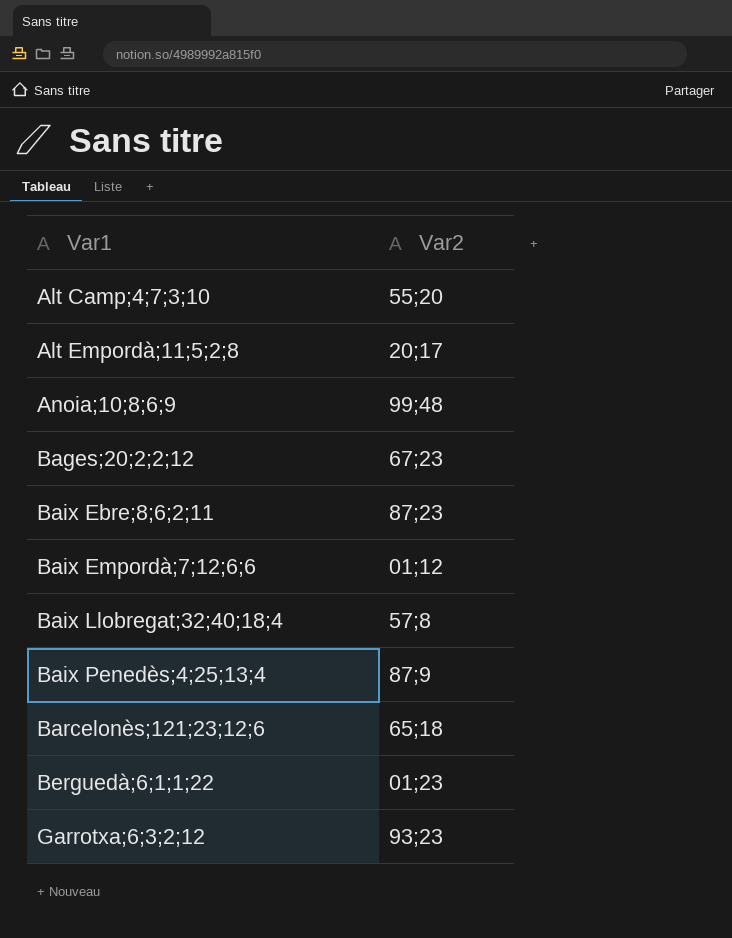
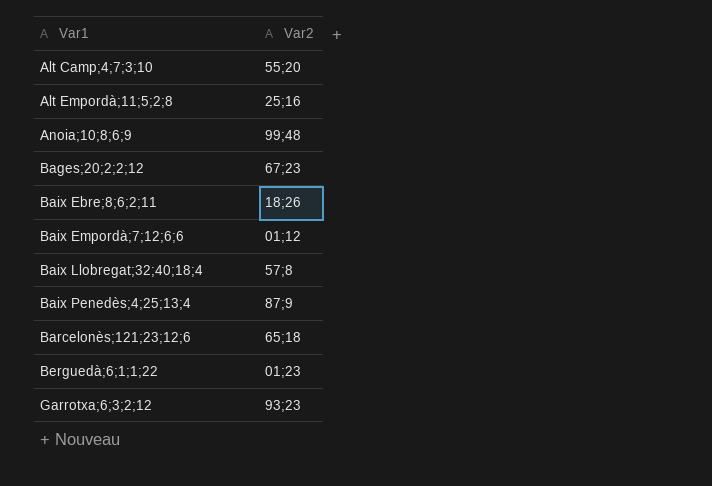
Alt Empordà;11;5;2;8 | Var2: 20;17 -> 25;16
Baix Ebre;8;6;2;11 | Var2: 87;23 -> 18;26

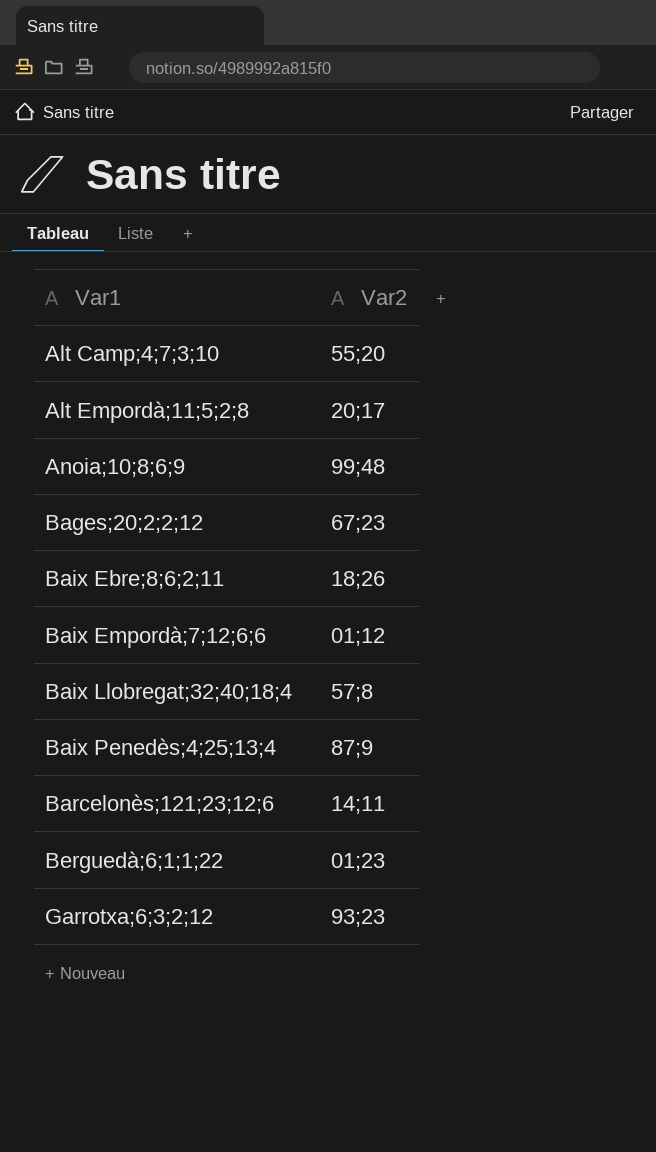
Alt Empordà;11;5;2;8 | Var2: 25;16 -> 20;17
Barcelonès;121;23;12;6 | Var2: 65;18 -> 14;11

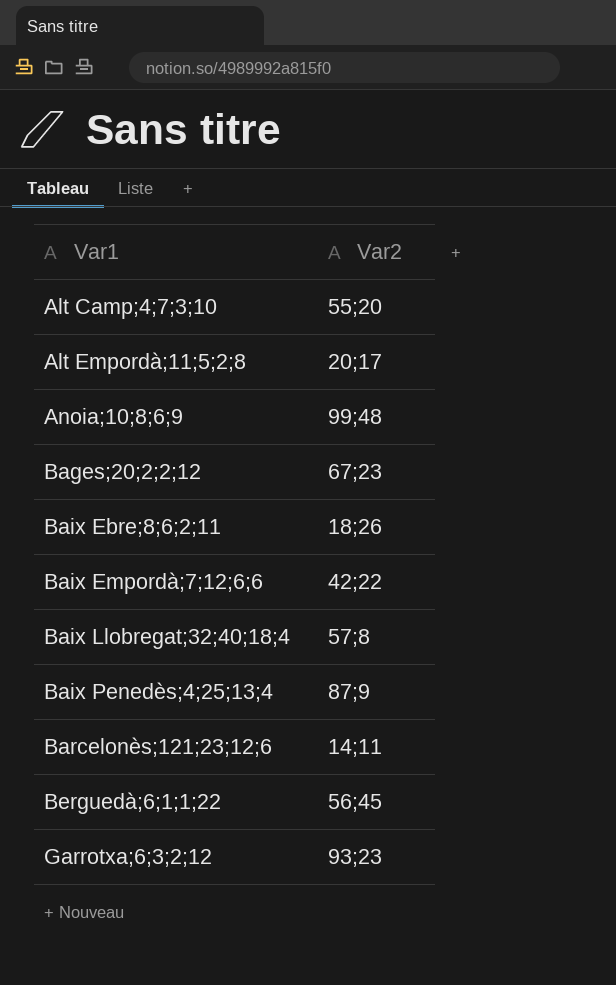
Baix Empordà;7;12;6;6 | Var2: 01;12 -> 42;22
Berguedà;6;1;1;22 | Var2: 01;23 -> 56;45

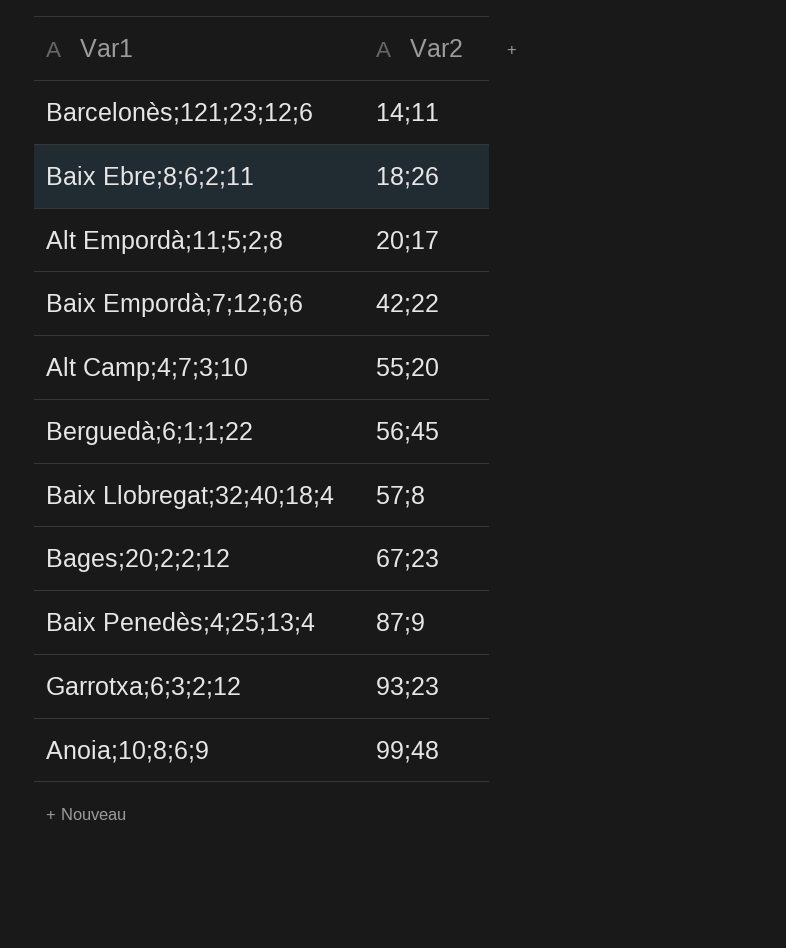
row order: Var1 ascending -> Var2 ascending

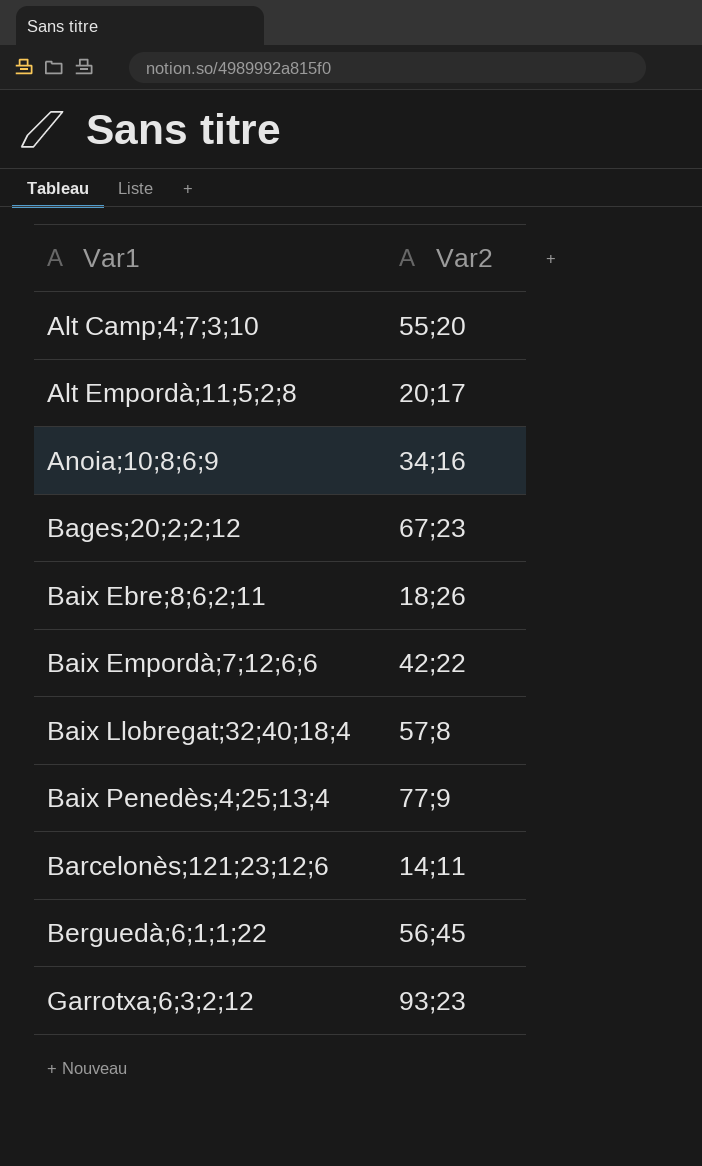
row order: Var2 ascending -> Var1 ascending
Anoia;10;8;6;9 | Var2: 99;48 -> 34;16
Baix Penedès;4;25;13;4 | Var2: 87;9 -> 77;9

